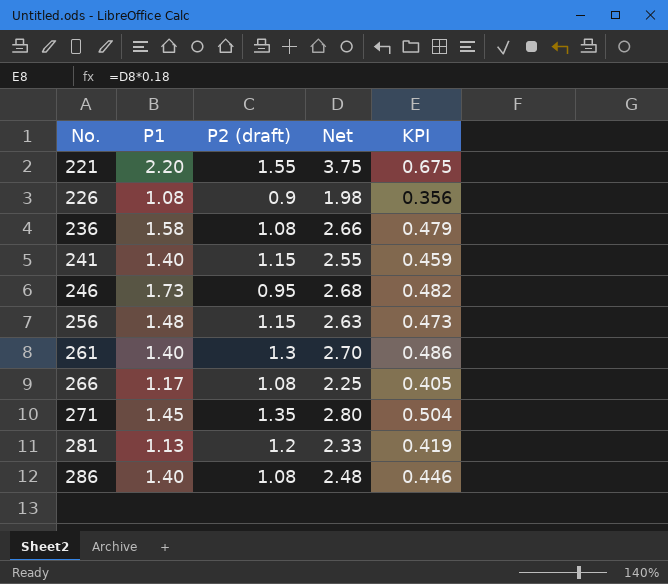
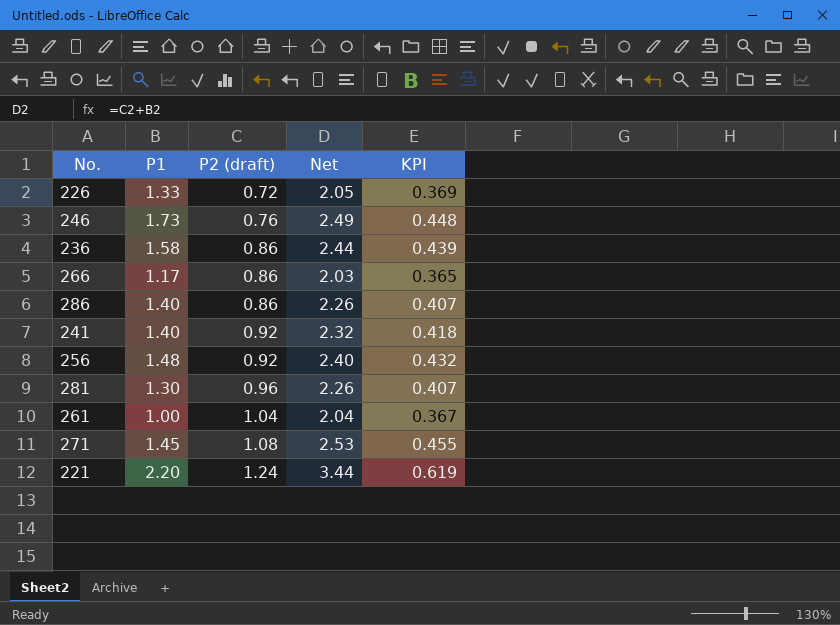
row order: No. ascending -> P2 (draft) ascending
226 | P1: 1.08 -> 1.33
226 | P2 (draft): 0.9 -> 0.72
226 | Net: 1.98 -> 2.05
226 | KPI: 0.356 -> 0.369
246 | P2 (draft): 0.95 -> 0.76
246 | Net: 2.68 -> 2.49
246 | KPI: 0.482 -> 0.448
236 | P2 (draft): 1.08 -> 0.86
236 | Net: 2.66 -> 2.44
236 | KPI: 0.479 -> 0.439
266 | P2 (draft): 1.08 -> 0.86
266 | Net: 2.25 -> 2.03
266 | KPI: 0.405 -> 0.365
286 | P2 (draft): 1.08 -> 0.86
286 | Net: 2.48 -> 2.26
286 | KPI: 0.446 -> 0.407
241 | P2 (draft): 1.15 -> 0.92
241 | Net: 2.55 -> 2.32
241 | KPI: 0.459 -> 0.418
256 | P2 (draft): 1.15 -> 0.92
256 | Net: 2.63 -> 2.40
256 | KPI: 0.473 -> 0.432
281 | P1: 1.13 -> 1.30
281 | P2 (draft): 1.2 -> 0.96
281 | Net: 2.33 -> 2.26
281 | KPI: 0.419 -> 0.407
261 | P1: 1.40 -> 1.00
261 | P2 (draft): 1.3 -> 1.04
261 | Net: 2.70 -> 2.04
261 | KPI: 0.486 -> 0.367
271 | P2 (draft): 1.35 -> 1.08
271 | Net: 2.80 -> 2.53
271 | KPI: 0.504 -> 0.455
221 | P2 (draft): 1.55 -> 1.24
221 | Net: 3.75 -> 3.44
221 | KPI: 0.675 -> 0.619

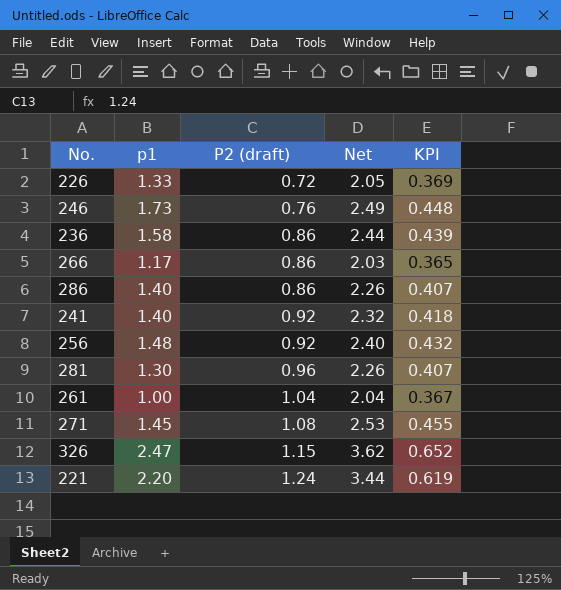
column name: P1 -> p1
row 326: none -> 2.47 | 1.15 | 3.62 | 0.652

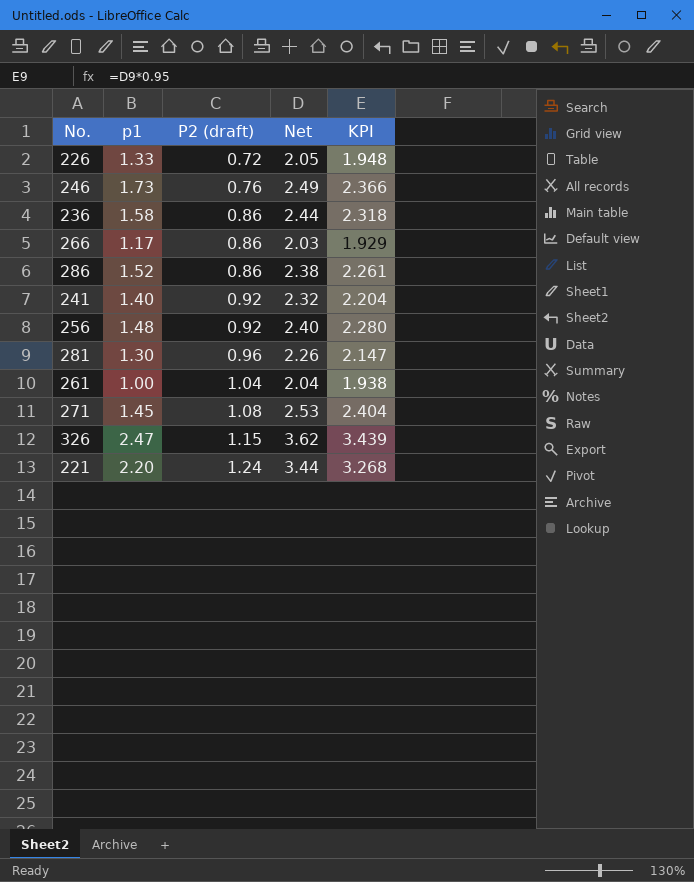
column KPI | formula: [Net] * 0.18 -> [Net] * 0.95
286 | p1: 1.40 -> 1.52
286 | Net: 2.26 -> 2.38

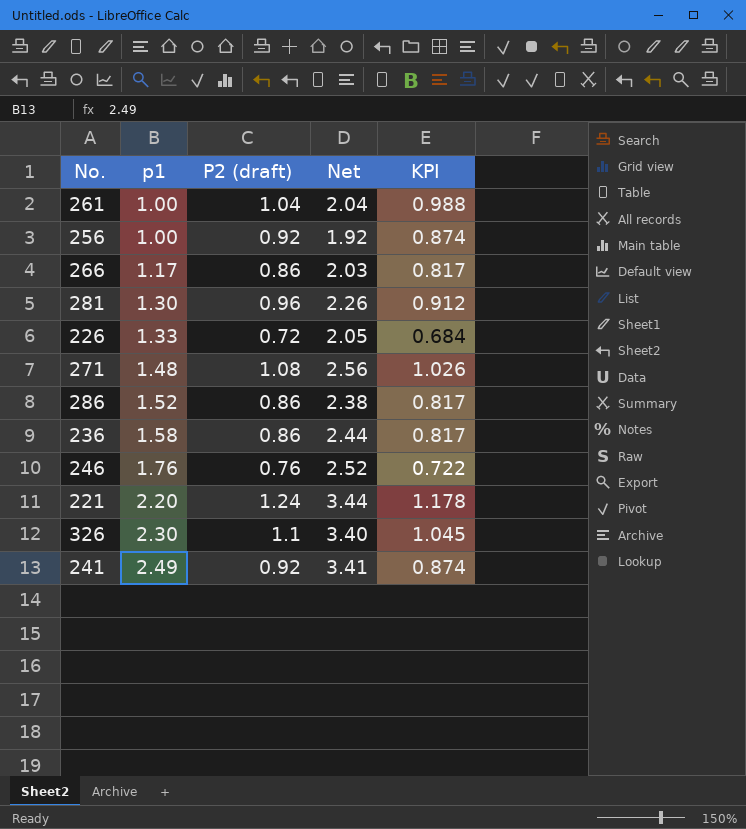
row order: P2 (draft) ascending -> p1 ascending
column KPI | formula: [Net] * 0.95 -> [P2 (draft)] * 0.95
256 | p1: 1.48 -> 1.00
256 | Net: 2.40 -> 1.92
271 | p1: 1.45 -> 1.48
271 | Net: 2.53 -> 2.56
246 | p1: 1.73 -> 1.76
246 | Net: 2.49 -> 2.52
326 | p1: 2.47 -> 2.30
326 | P2 (draft): 1.15 -> 1.1
326 | Net: 3.62 -> 3.40
241 | p1: 1.40 -> 2.49
241 | Net: 2.32 -> 3.41

